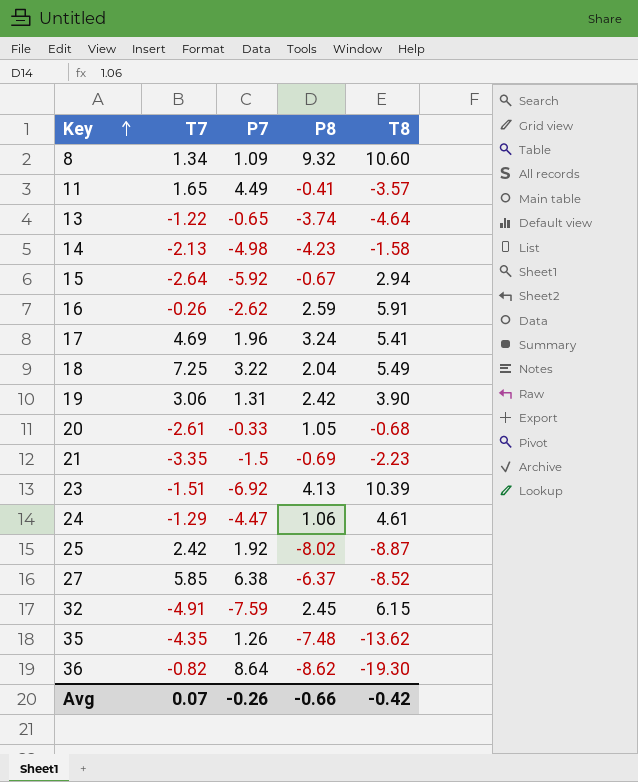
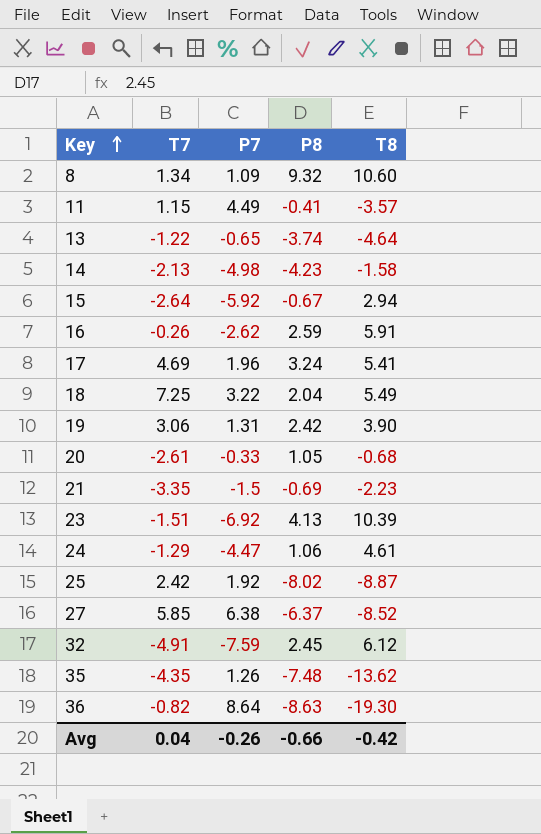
11 | T7: 1.65 -> 1.15
32 | T8: 6.15 -> 6.12
36 | P8: -8.62 -> -8.63
Avg | T7: 0.07 -> 0.04

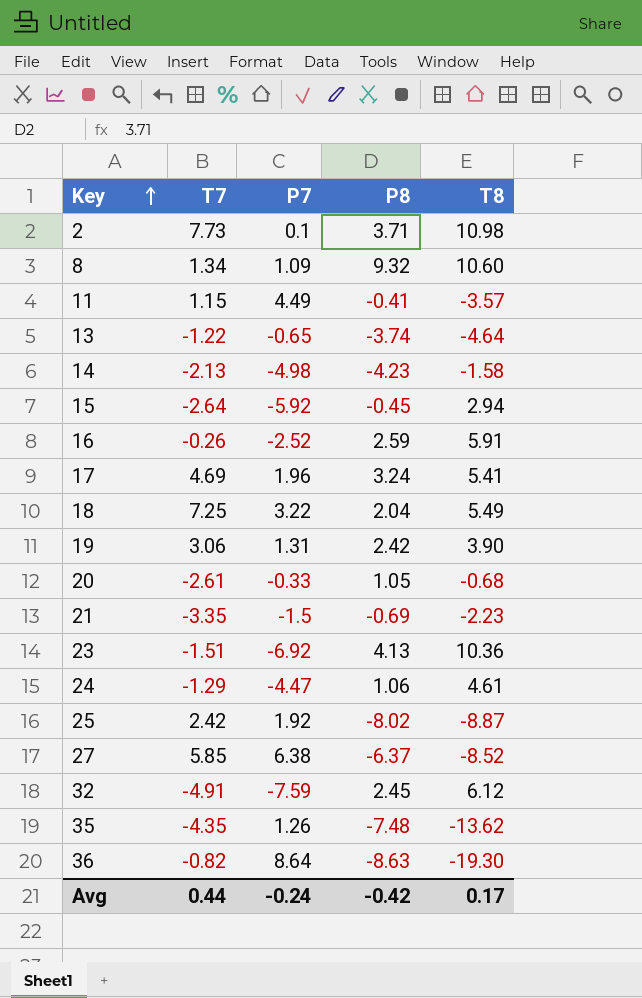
row 2: none -> 7.73 | 0.1 | 3.71 | 10.98
15 | P8: -0.67 -> -0.45
16 | P7: -2.62 -> -2.52
23 | T8: 10.39 -> 10.36
Avg | T7: 0.04 -> 0.44
Avg | P7: -0.26 -> -0.24
Avg | P8: -0.66 -> -0.42
Avg | T8: -0.42 -> 0.17

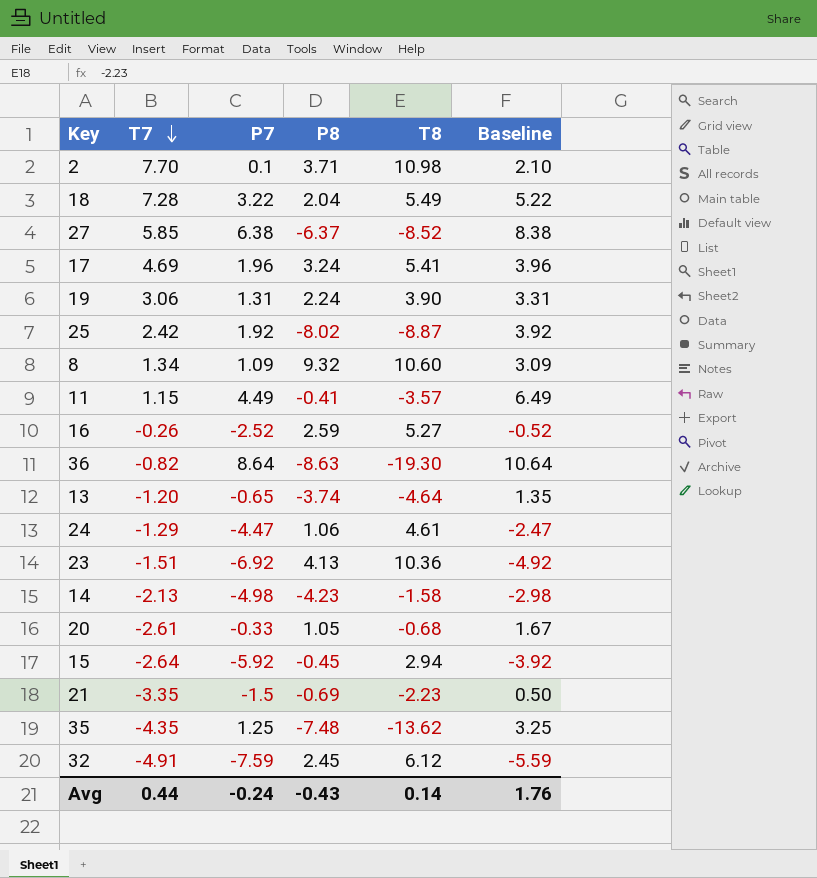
row order: Key ascending -> T7 descending
column Baseline | formula: none -> [P7] + 2
2 | T7: 7.73 -> 7.70
18 | T7: 7.25 -> 7.28
19 | P8: 2.42 -> 2.24
16 | T8: 5.91 -> 5.27
13 | T7: -1.22 -> -1.20
35 | P7: 1.26 -> 1.25
Avg | P8: -0.42 -> -0.43
Avg | T8: 0.17 -> 0.14

